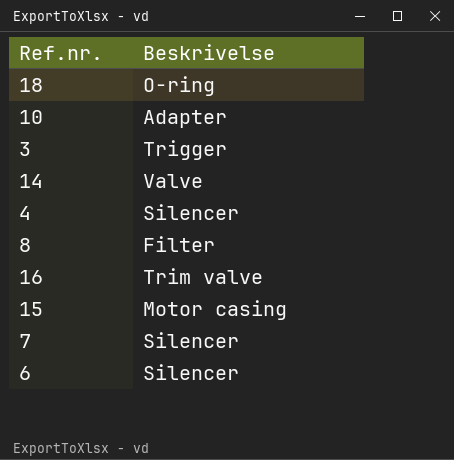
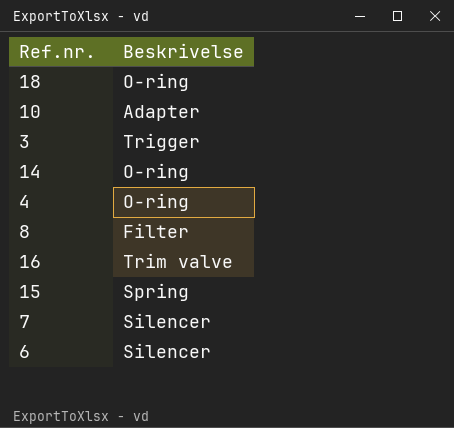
14 | Beskrivelse: Valve -> O-ring
4 | Beskrivelse: Silencer -> O-ring
15 | Beskrivelse: Motor casing -> Spring

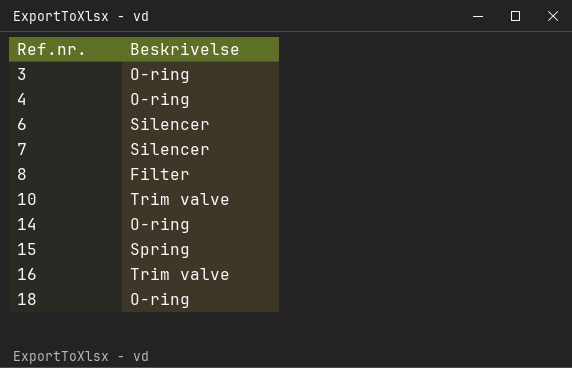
row order: none -> Ref.nr. ascending
3 | Beskrivelse: Trigger -> O-ring
10 | Beskrivelse: Adapter -> Trim valve

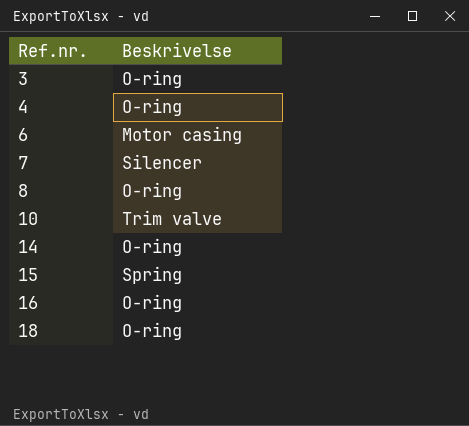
6 | Beskrivelse: Silencer -> Motor casing
8 | Beskrivelse: Filter -> O-ring
16 | Beskrivelse: Trim valve -> O-ring

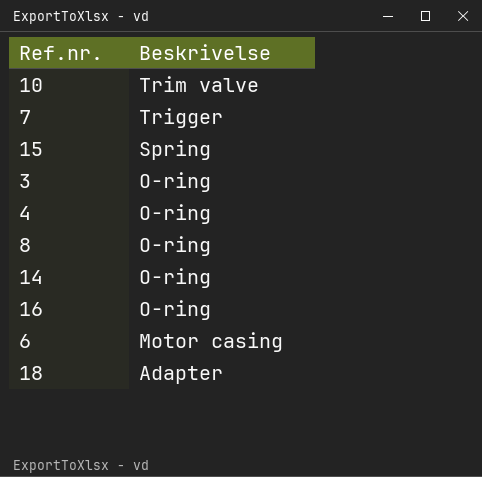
row order: Ref.nr. ascending -> Beskrivelse descending
7 | Beskrivelse: Silencer -> Trigger
18 | Beskrivelse: O-ring -> Adapter

